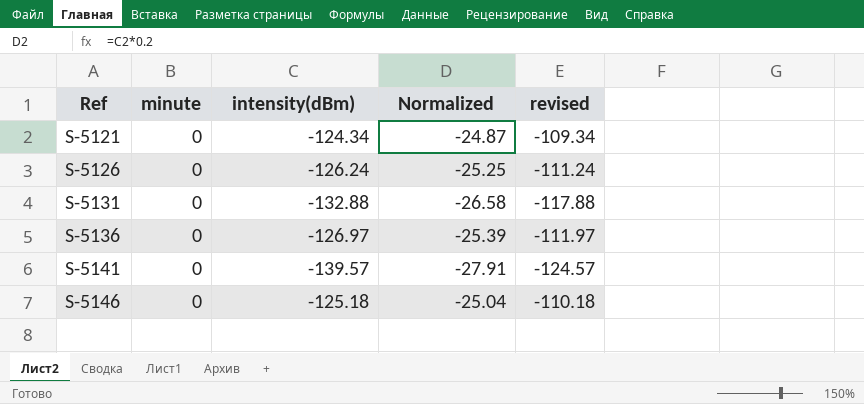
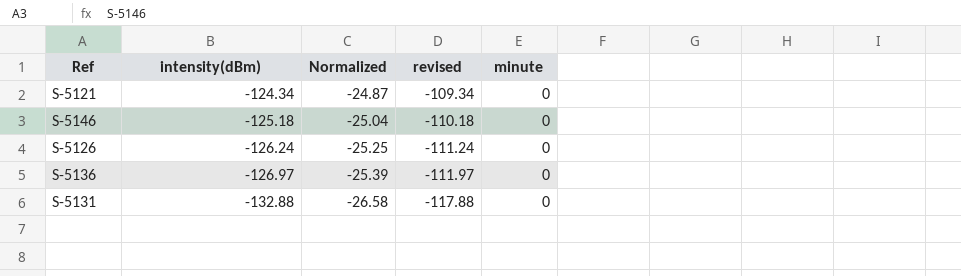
row order: Ref ascending -> intensity(dBm) descending
column minute | position: 2 -> 5
row S-5141: 0 | -139.57 | -27.91 | -124.57 -> none

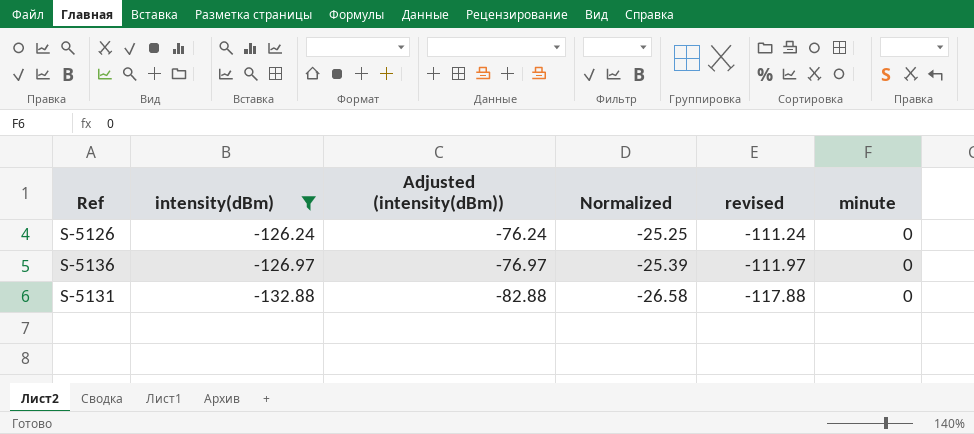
filter: none -> intensity(dBm) <= -126.24
column Adjusted (intensity(dBm)) | formula: none -> [intensity(dBm)] + 50

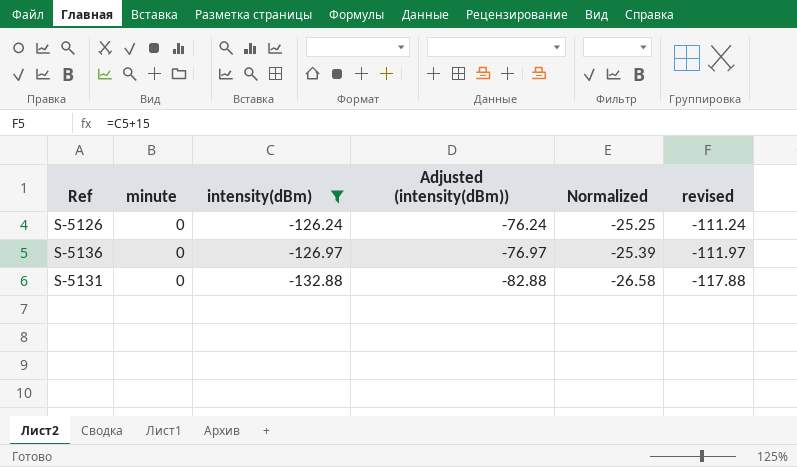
column minute | position: 6 -> 2

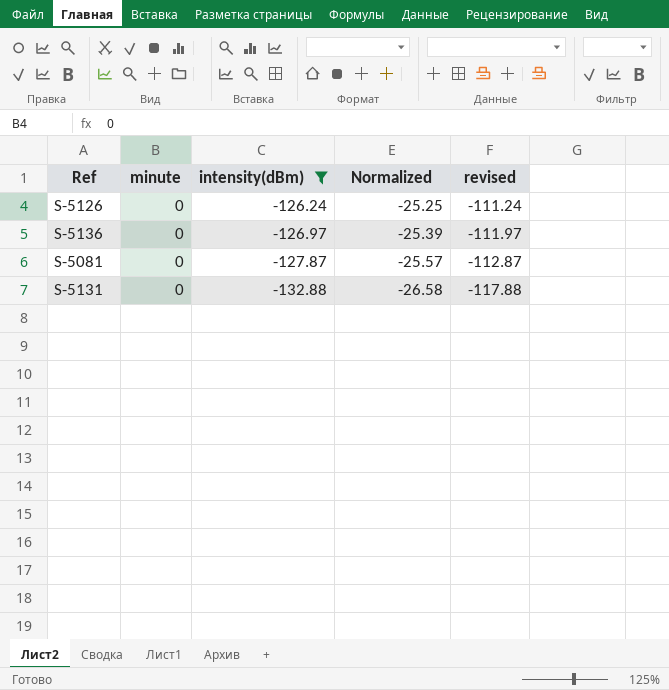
column Adjusted (intensity(dBm)) | formula: [intensity(dBm)] + 50 -> none
row S-5081: none -> 0 | -127.87 | -25.57 | -112.87

